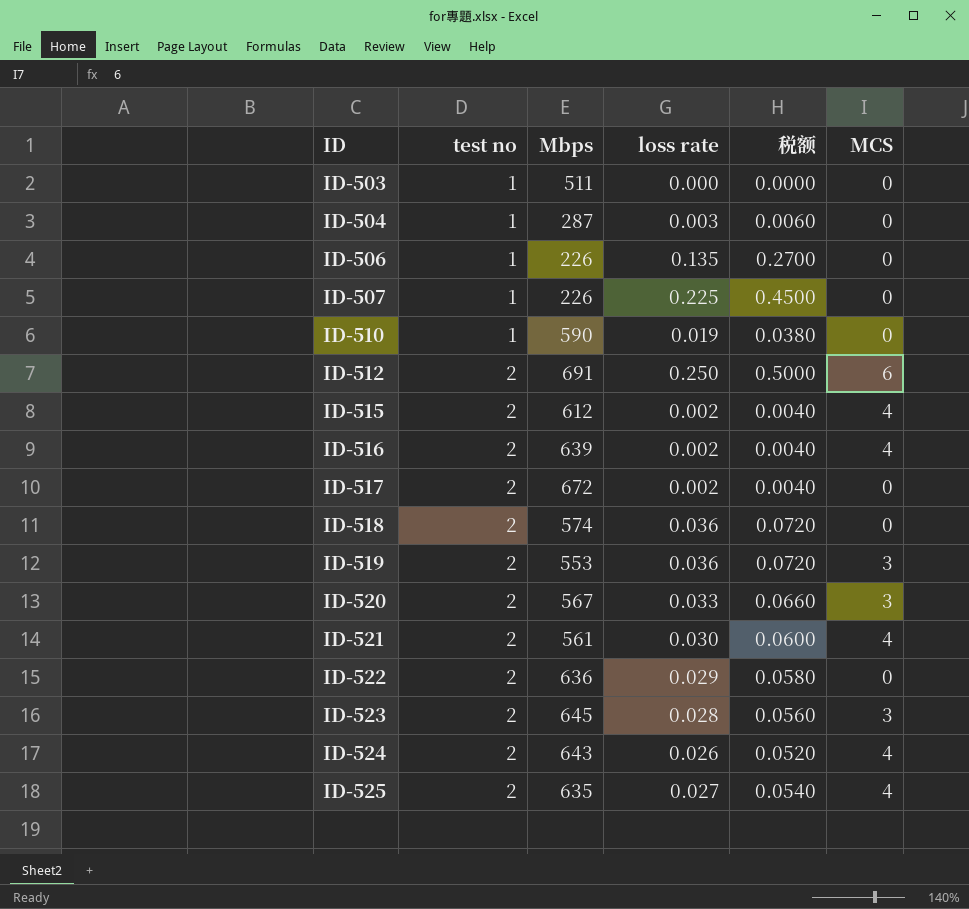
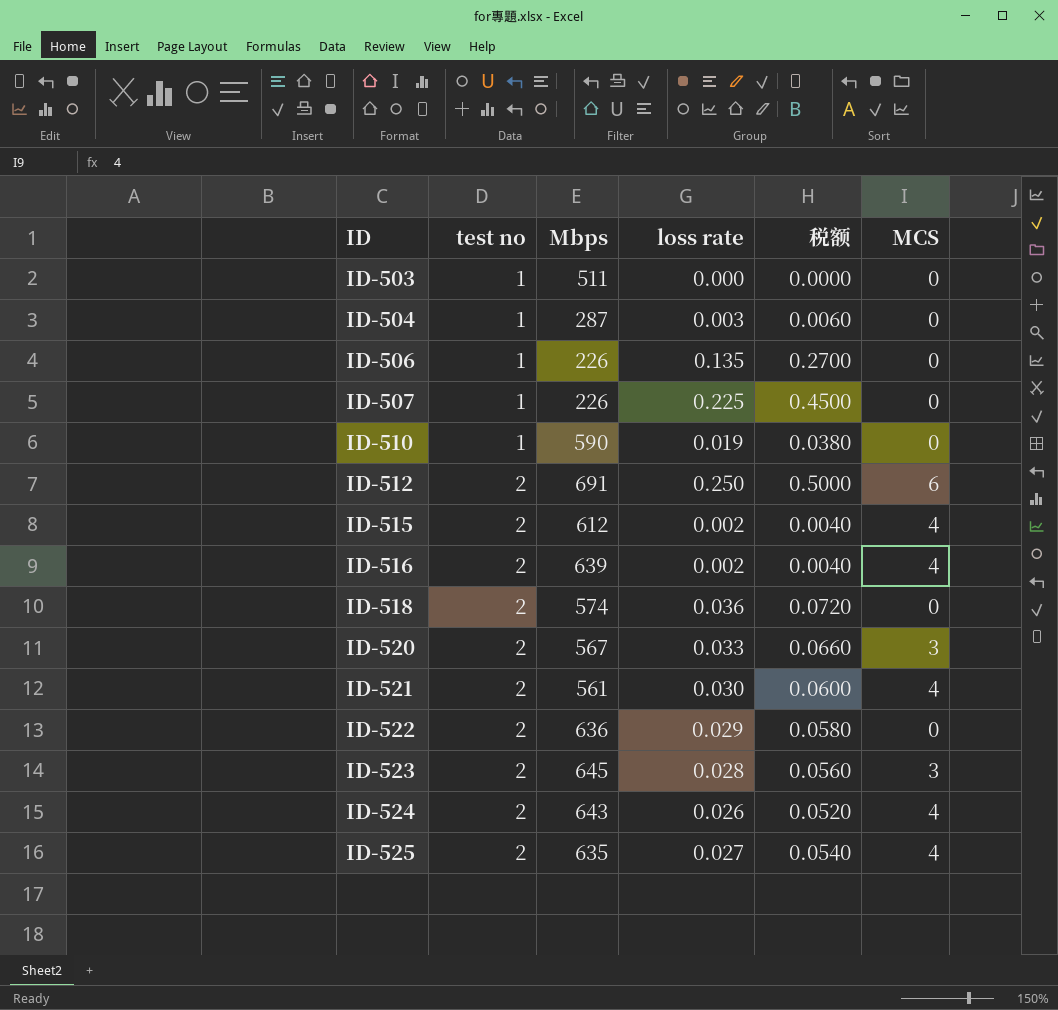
row ID-517: 2 | 672 | 0.002 | 0.0040 | 0 -> none
row ID-519: 2 | 553 | 0.036 | 0.0720 | 3 -> none

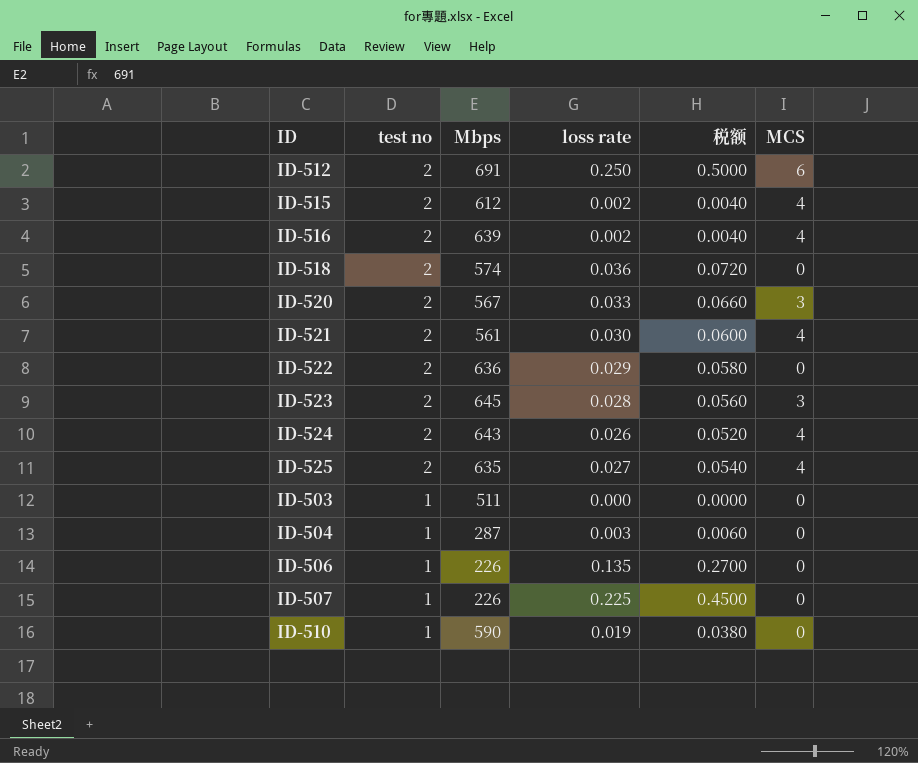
row order: ID ascending -> test no descending

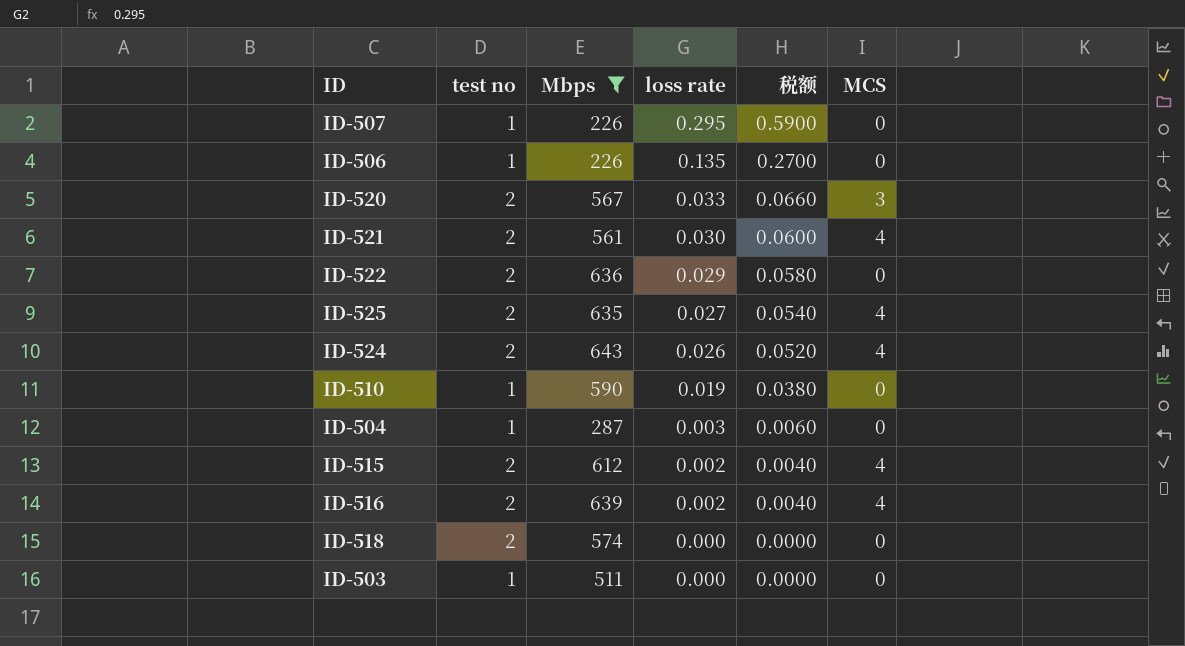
filter: none -> Mbps <= 643
row order: test no descending -> loss rate descending
ID-507 | loss rate: 0.225 -> 0.295
ID-507 | 税额: 0.4500 -> 0.5900
ID-518 | loss rate: 0.036 -> 0.000
ID-518 | 税额: 0.0720 -> 0.0000

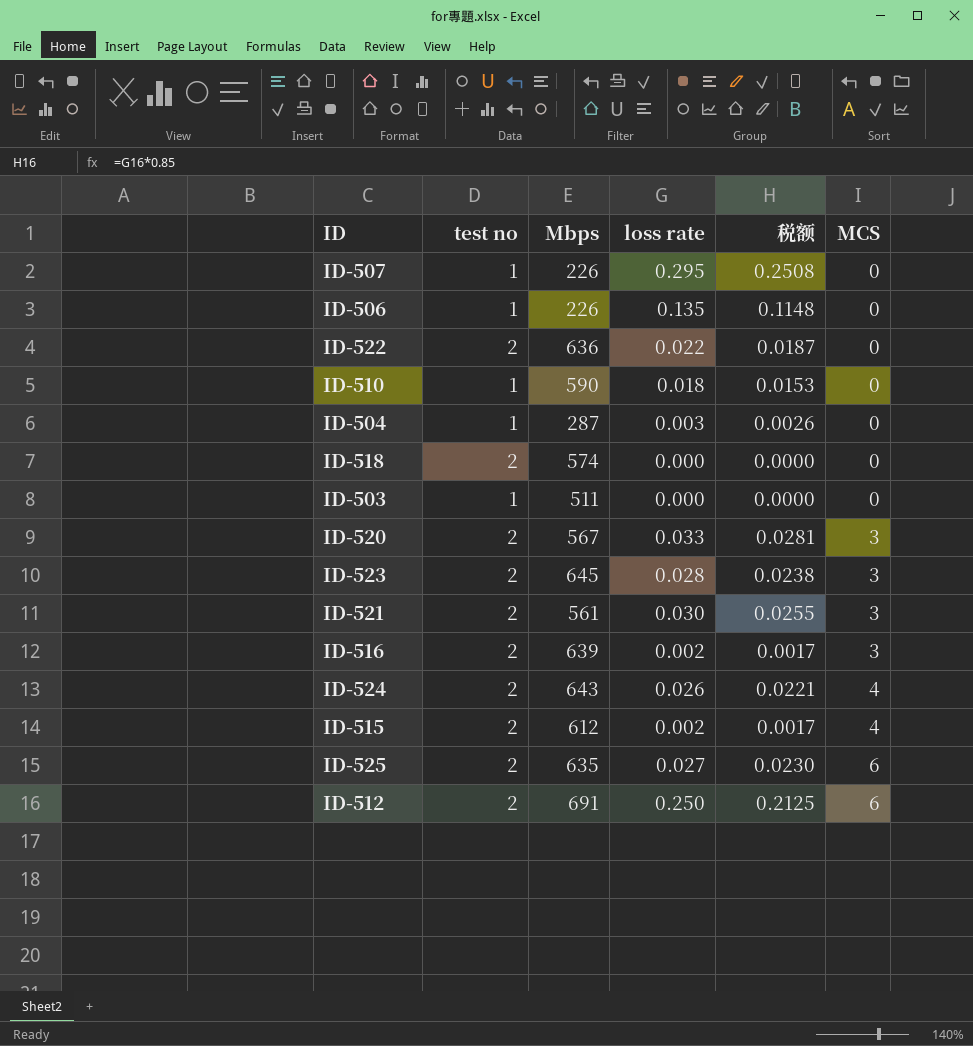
filter: Mbps <= 643 -> none
row order: loss rate descending -> MCS ascending
column 税额 | formula: [loss rate] * 2 -> [loss rate] * 0.85
ID-522 | loss rate: 0.029 -> 0.022
ID-510 | loss rate: 0.019 -> 0.018
ID-521 | MCS: 4 -> 3
ID-516 | MCS: 4 -> 3
ID-525 | MCS: 4 -> 6

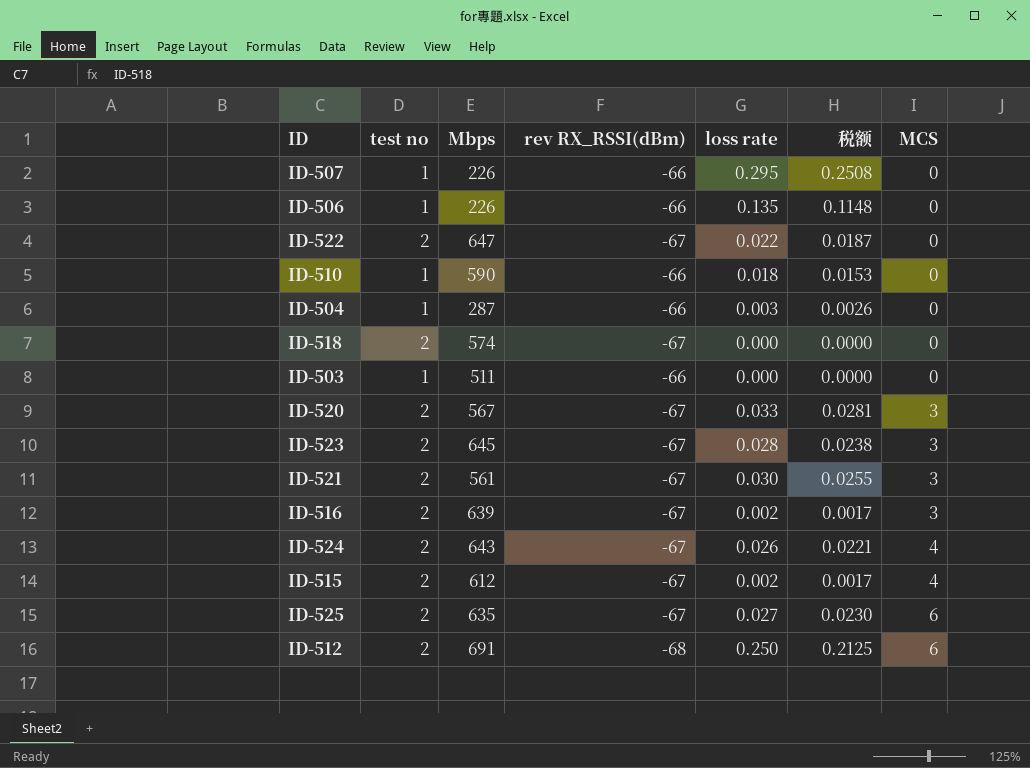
column rev RX_RSSI(dBm) | position: none -> 4
ID-522 | Mbps: 636 -> 647

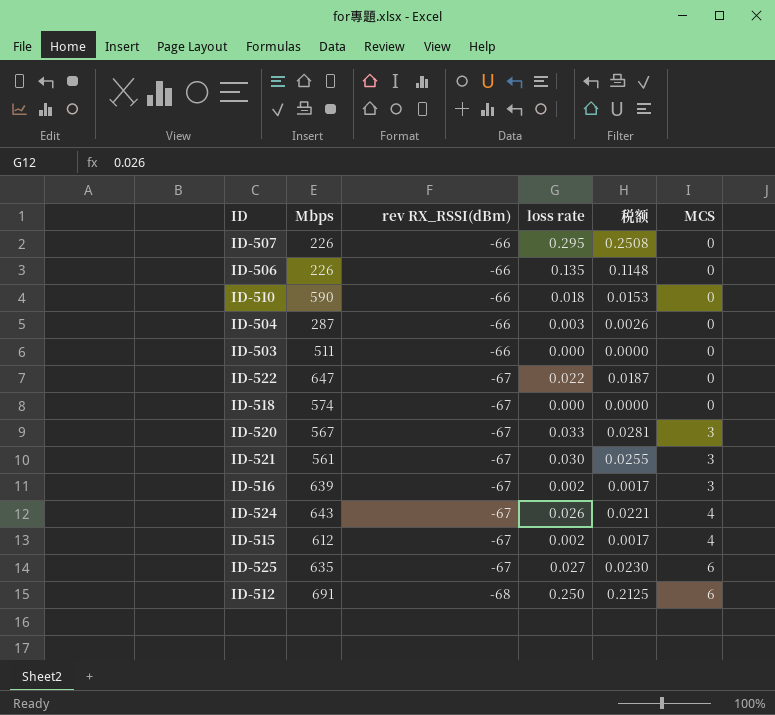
row order: MCS ascending -> rev RX_RSSI(dBm) descending
column test no | position: 2 -> none
row ID-523: 2 | 645 | -67 | 0.028 | 0.0238 | 3 -> none

